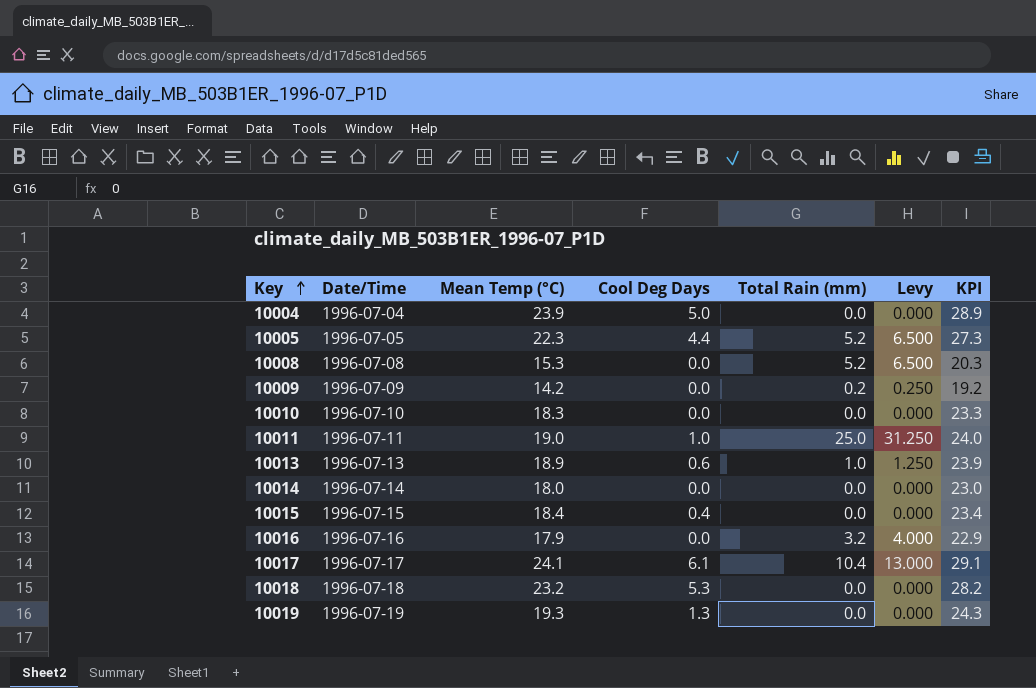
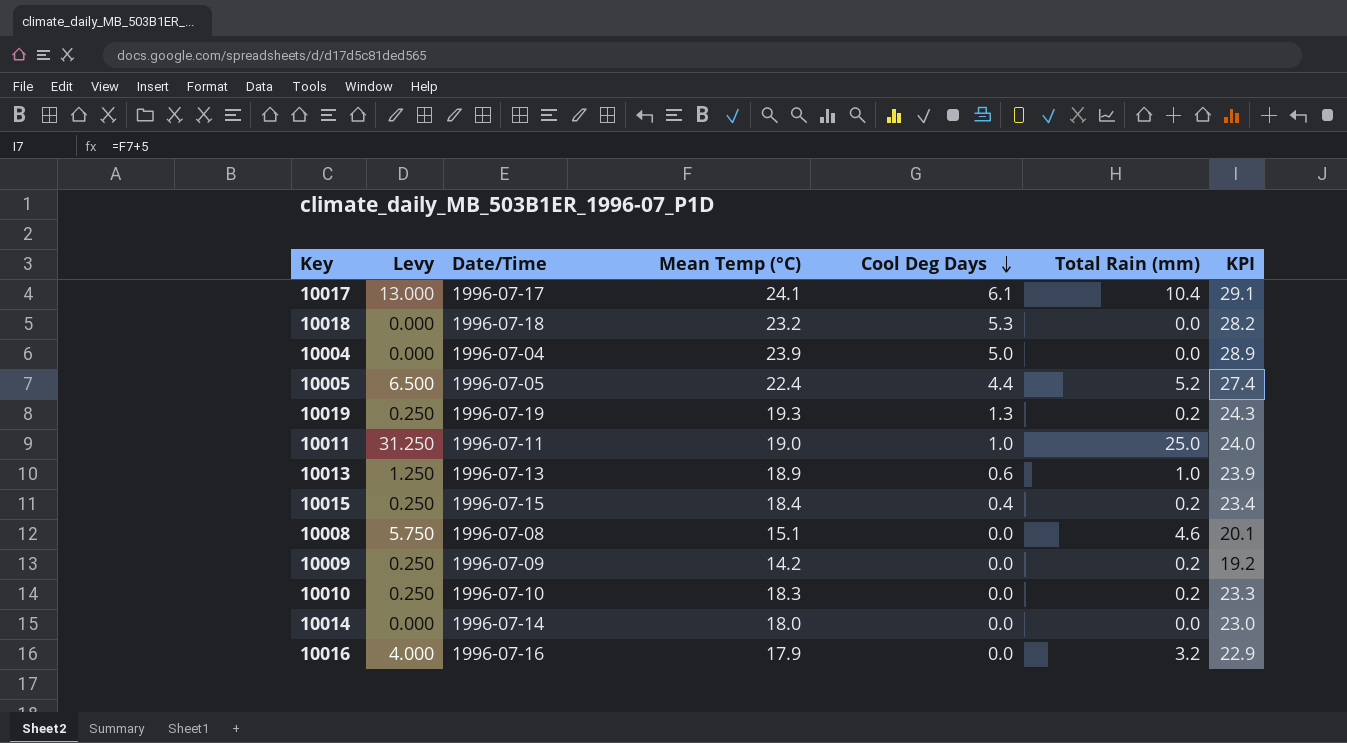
row order: Key ascending -> Cool Deg Days descending
column Levy | position: 6 -> 2
10005 | Mean Temp (°C): 22.3 -> 22.4
10005 | KPI: 27.3 -> 27.4
10019 | Levy: 0.000 -> 0.250
10019 | Total Rain (mm): 0.0 -> 0.2
10015 | Levy: 0.000 -> 0.250
10015 | Total Rain (mm): 0.0 -> 0.2
10008 | Levy: 6.500 -> 5.750
10008 | Mean Temp (°C): 15.3 -> 15.1
10008 | Total Rain (mm): 5.2 -> 4.6
10008 | KPI: 20.3 -> 20.1
10010 | Levy: 0.000 -> 0.250
10010 | Total Rain (mm): 0.0 -> 0.2

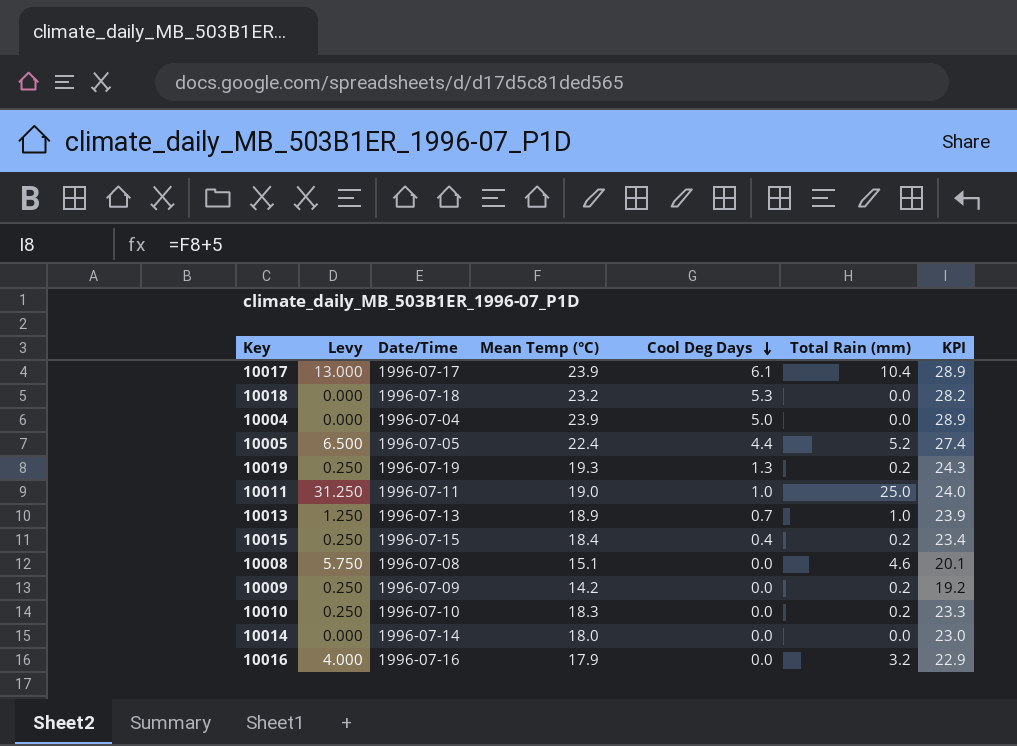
10017 | Mean Temp (°C): 24.1 -> 23.9
10017 | KPI: 29.1 -> 28.9
10013 | Cool Deg Days: 0.6 -> 0.7

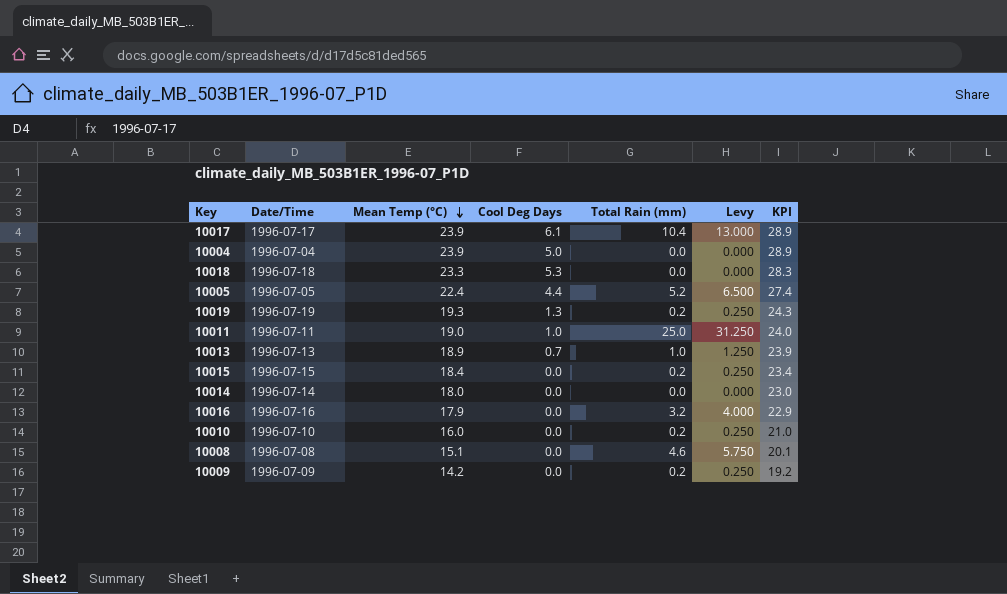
row order: Cool Deg Days descending -> Mean Temp (°C) descending
column Levy | position: 2 -> 6
10018 | Mean Temp (°C): 23.2 -> 23.3
10018 | KPI: 28.2 -> 28.3
10015 | Cool Deg Days: 0.4 -> 0.0
10010 | Mean Temp (°C): 18.3 -> 16.0
10010 | KPI: 23.3 -> 21.0

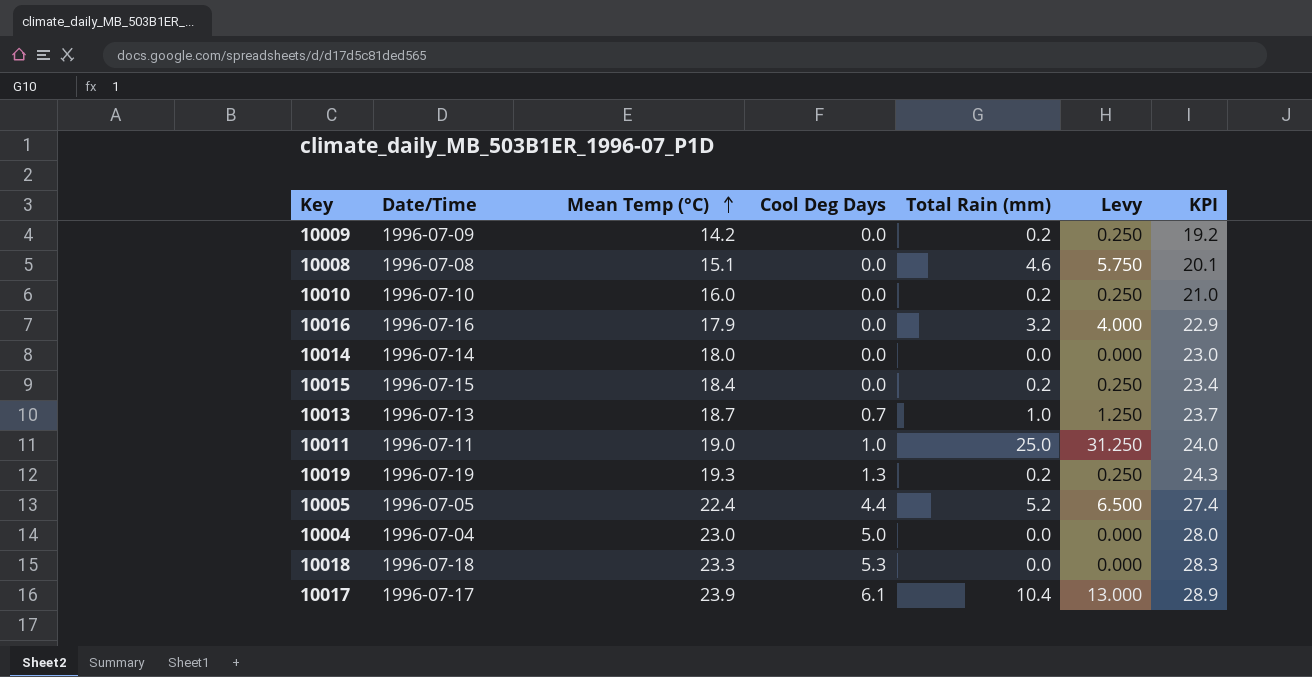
row order: Mean Temp (°C) descending -> Mean Temp (°C) ascending
10013 | Mean Temp (°C): 18.9 -> 18.7
10013 | KPI: 23.9 -> 23.7
10004 | Mean Temp (°C): 23.9 -> 23.0
10004 | KPI: 28.9 -> 28.0

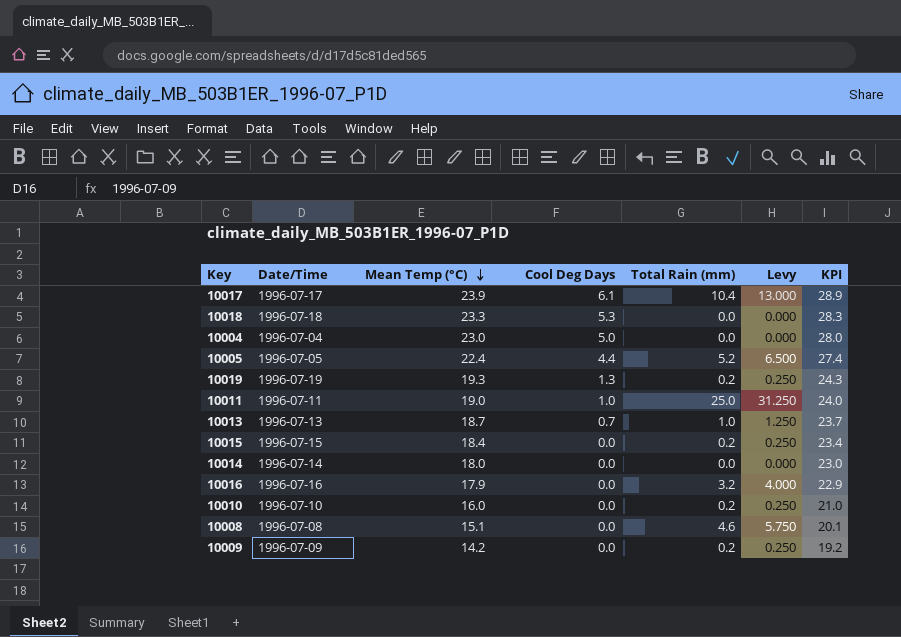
row order: Mean Temp (°C) ascending -> Mean Temp (°C) descending

